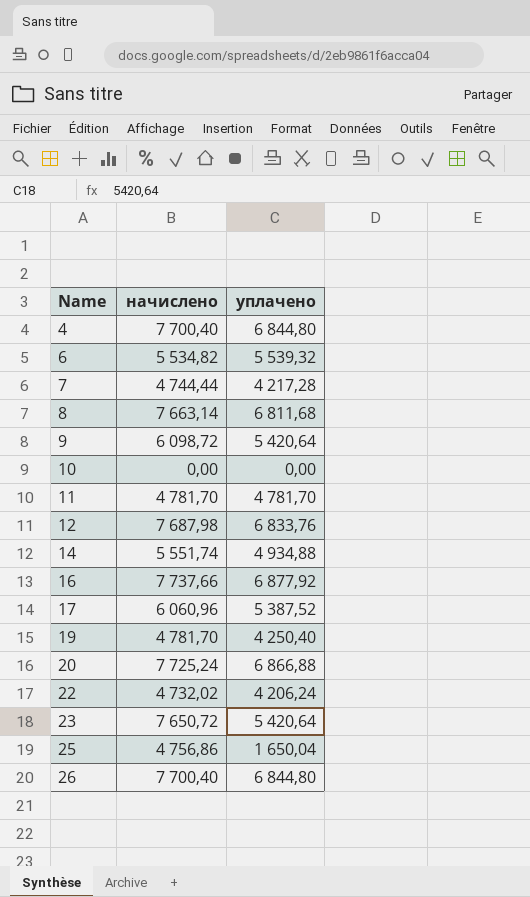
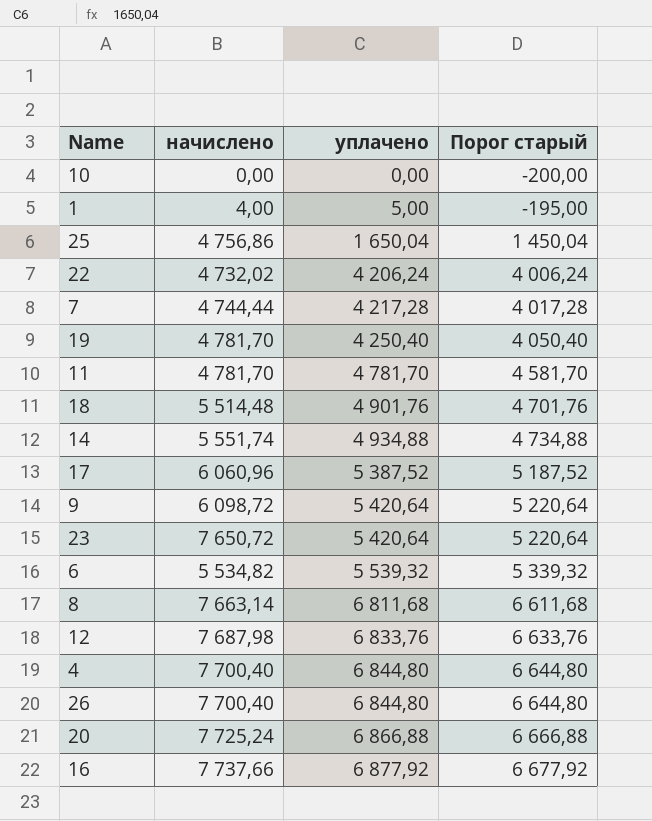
row order: Name ascending -> уплачено ascending
column Порог старый | formula: none -> [уплачено] - 200
row 1: none -> 4,00 | 5,00 | -195,00
row 18: none -> 5 514,48 | 4 901,76 | 4 701,76

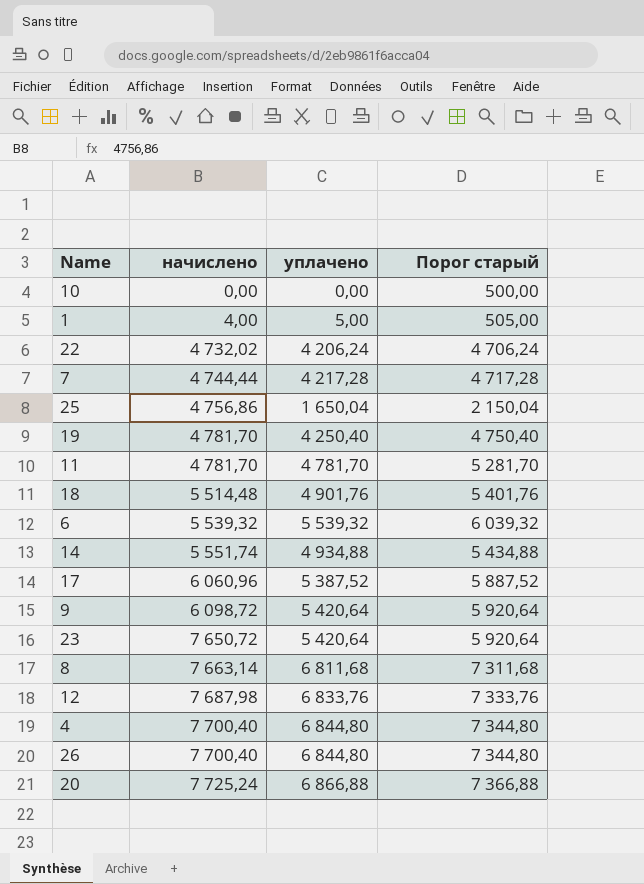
row order: уплачено ascending -> начислено ascending
column Порог старый | formula: [уплачено] - 200 -> [уплачено] + 500
row 16: 7 737,66 | 6 877,92 | 6 677,92 -> none
6 | начислено: 5 534,82 -> 5 539,32

